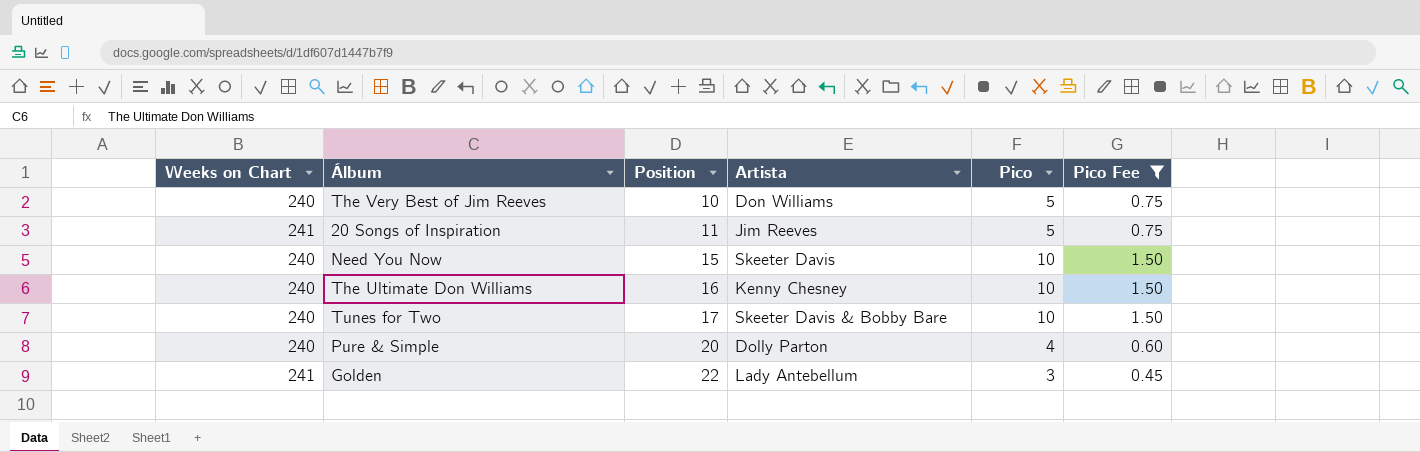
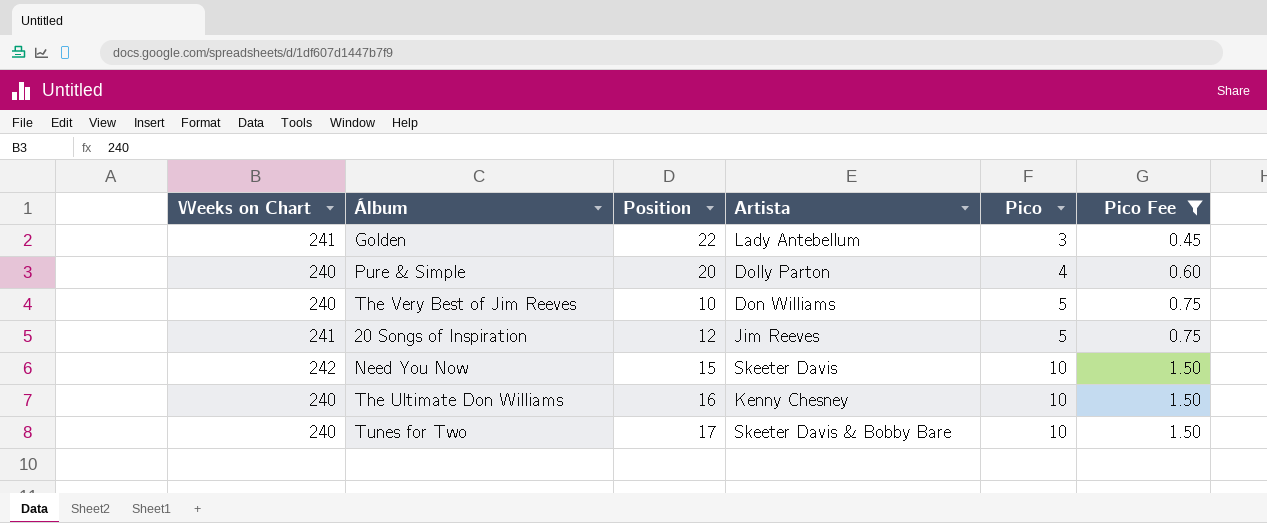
row order: Position ascending -> Pico ascending
20 Songs of Inspiration | Position: 11 -> 12
Need You Now | Weeks on Chart: 240 -> 242

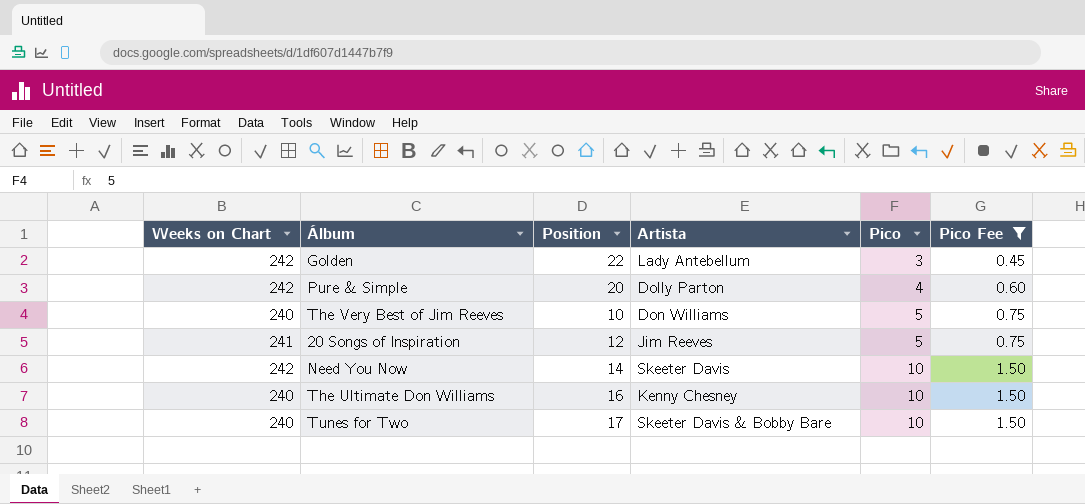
Golden | Weeks on Chart: 241 -> 242
Pure & Simple | Weeks on Chart: 240 -> 242
Need You Now | Position: 15 -> 14

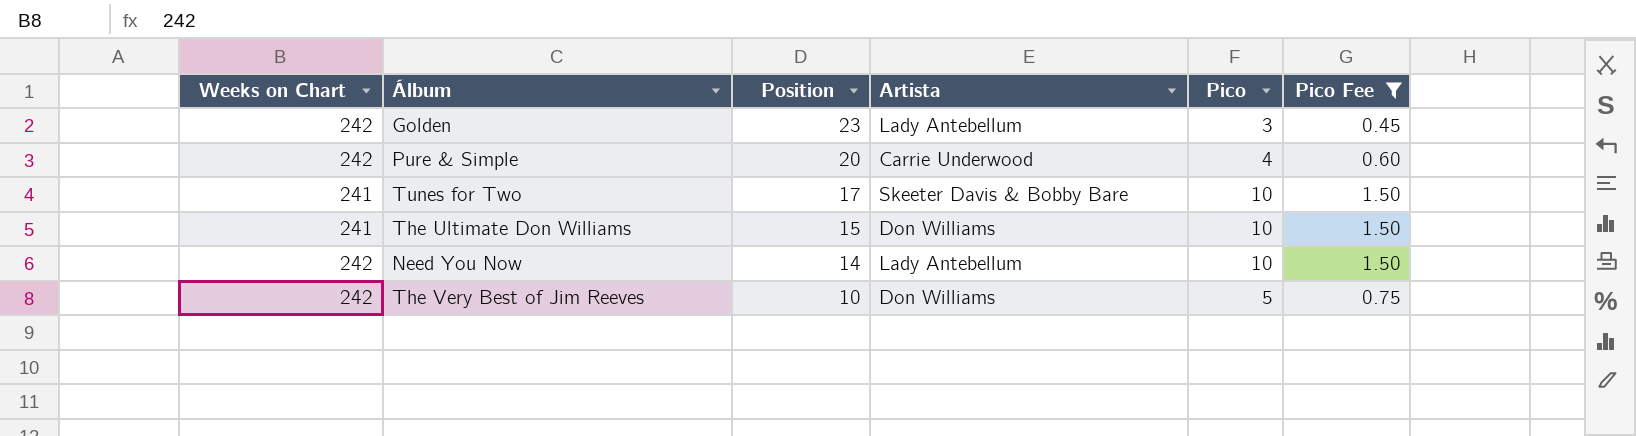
row order: Pico ascending -> Position descending
row 20 Songs of Inspiration: 241 | 12 | Jim Reeves | 5 | 0.75 -> none
Golden | Position: 22 -> 23
Pure & Simple | Artista: Dolly Parton -> Carrie Underwood
Tunes for Two | Weeks on Chart: 240 -> 241
The Ultimate Don Williams | Weeks on Chart: 240 -> 241
The Ultimate Don Williams | Position: 16 -> 15
The Ultimate Don Williams | Artista: Kenny Chesney -> Don Williams
Need You Now | Artista: Skeeter Davis -> Lady Antebellum
The Very Best of Jim Reeves | Weeks on Chart: 240 -> 242

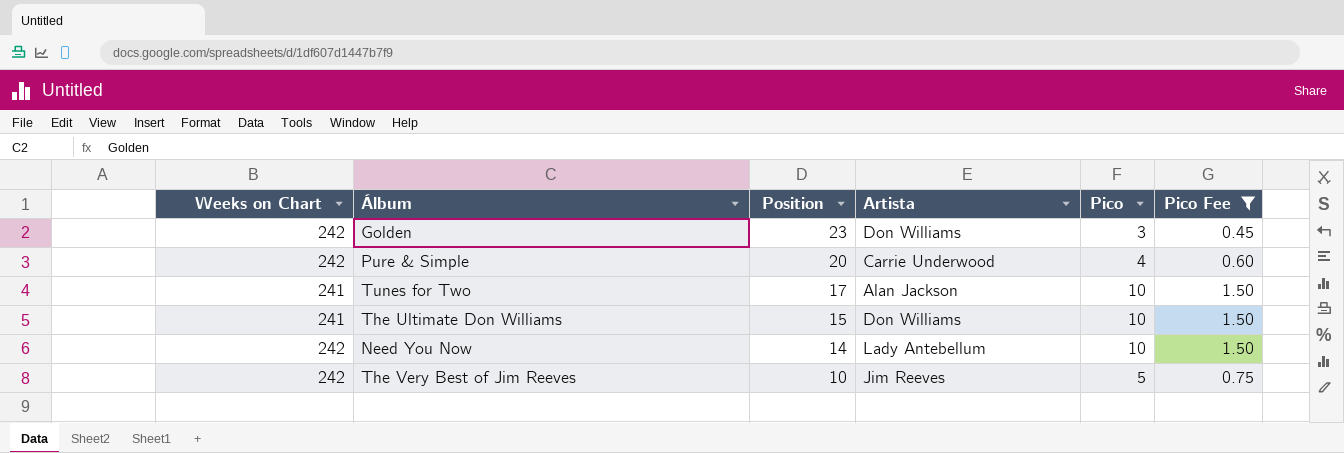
Golden | Artista: Lady Antebellum -> Don Williams
Tunes for Two | Artista: Skeeter Davis & Bobby Bare -> Alan Jackson
The Very Best of Jim Reeves | Artista: Don Williams -> Jim Reeves

